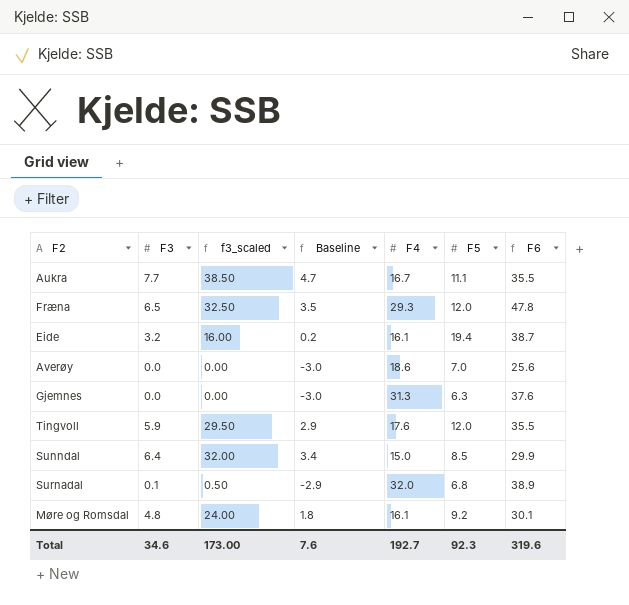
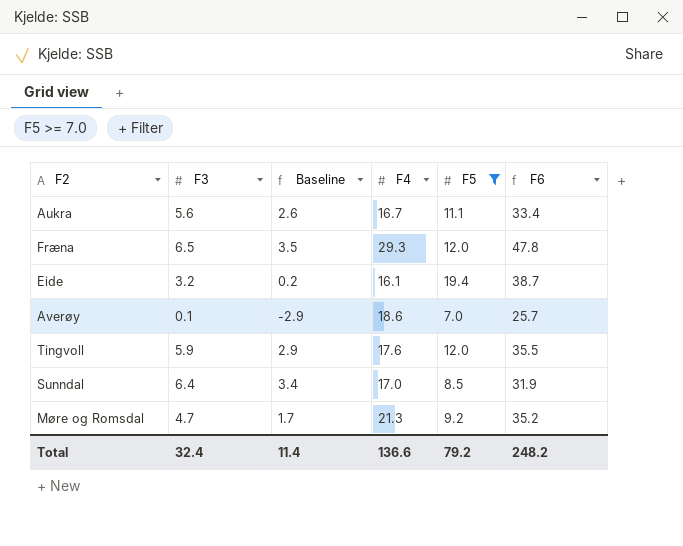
filter: none -> F5 >= 7.0
column f3_scaled | formula: [F3] * 5 -> none
Aukra | F3: 7.7 -> 5.6
Aukra | Baseline: 4.7 -> 2.6
Aukra | F6: 35.5 -> 33.4
Averøy | F3: 0.0 -> 0.1
Averøy | Baseline: -3.0 -> -2.9
Averøy | F6: 25.6 -> 25.7
Sunndal | F4: 15.0 -> 17.0
Sunndal | F6: 29.9 -> 31.9
Møre og Romsdal | F3: 4.8 -> 4.7
Møre og Romsdal | Baseline: 1.8 -> 1.7
Møre og Romsdal | F4: 16.1 -> 21.3
Møre og Romsdal | F6: 30.1 -> 35.2
Total | F3: 34.6 -> 32.4
Total | Baseline: 7.6 -> 11.4
Total | F4: 192.7 -> 136.6
Total | F5: 92.3 -> 79.2
Total | F6: 319.6 -> 248.2

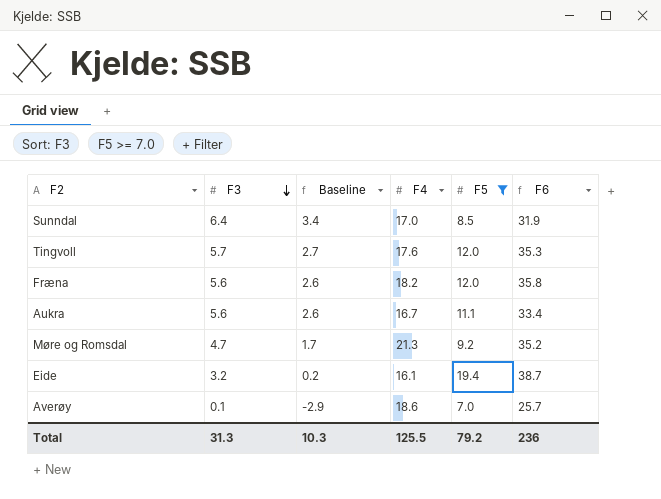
row order: none -> F3 descending
Tingvoll | F3: 5.9 -> 5.7
Tingvoll | Baseline: 2.9 -> 2.7
Tingvoll | F6: 35.5 -> 35.3
Fræna | F3: 6.5 -> 5.6
Fræna | Baseline: 3.5 -> 2.6
Fræna | F4: 29.3 -> 18.2
Fræna | F6: 47.8 -> 35.8
Total | F3: 32.4 -> 31.3
Total | Baseline: 11.4 -> 10.3
Total | F4: 136.6 -> 125.5
Total | F6: 248.2 -> 236

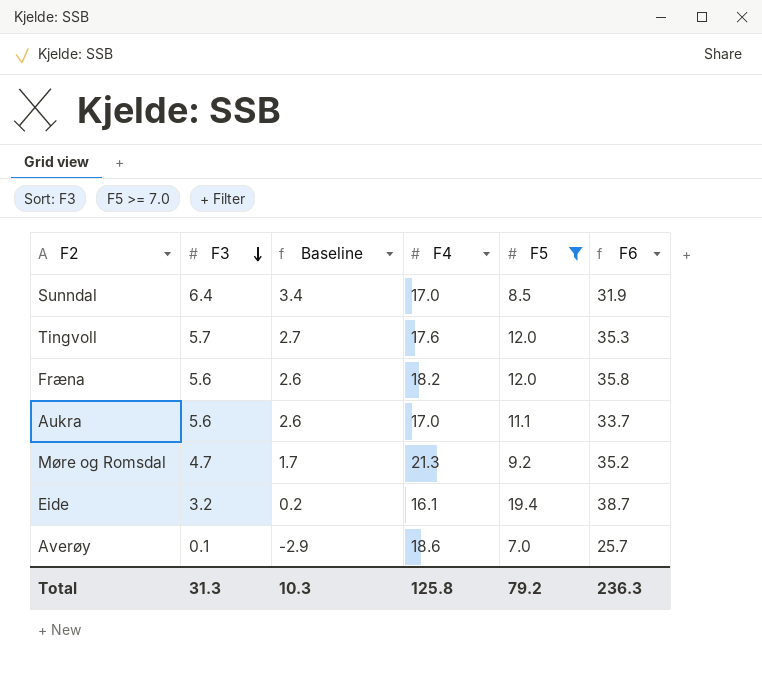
Aukra | F4: 16.7 -> 17.0
Aukra | F6: 33.4 -> 33.7
Total | F4: 125.5 -> 125.8
Total | F6: 236 -> 236.3

